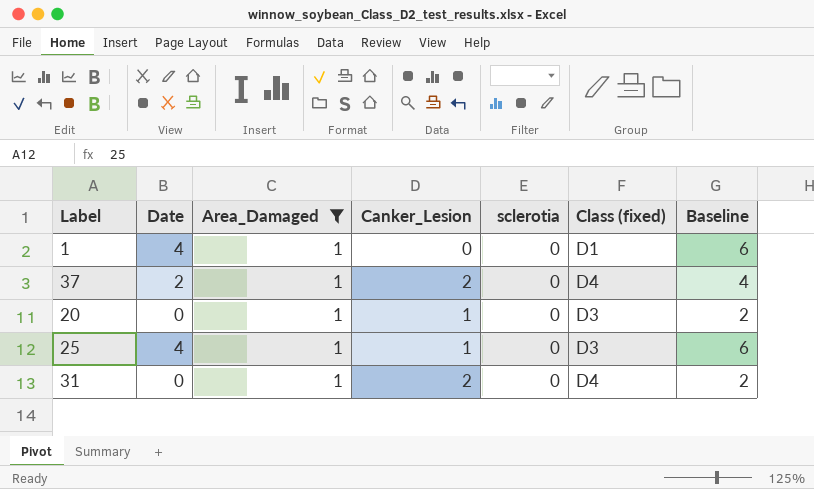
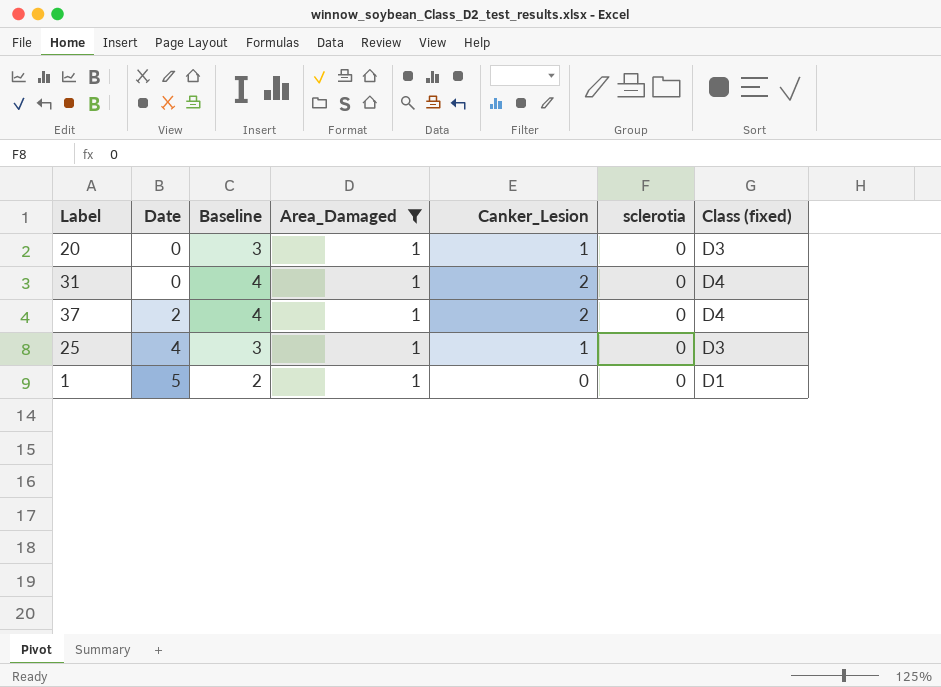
row order: none -> Date ascending
column Baseline | formula: [Date] + 2 -> [Canker_Lesion] + 2
column Baseline | position: 7 -> 3
1 | Date: 4 -> 5

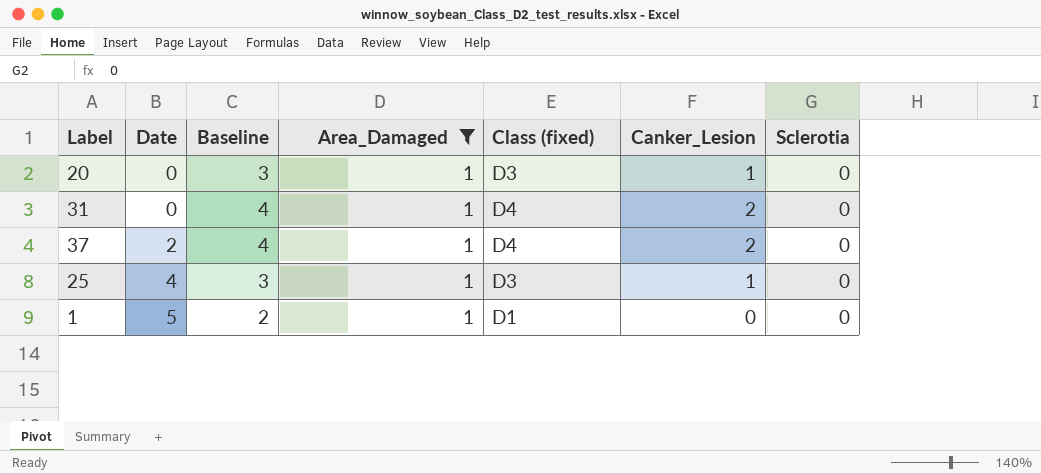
column Class (fixed) | position: 7 -> 5
column name: sclerotia -> Sclerotia

